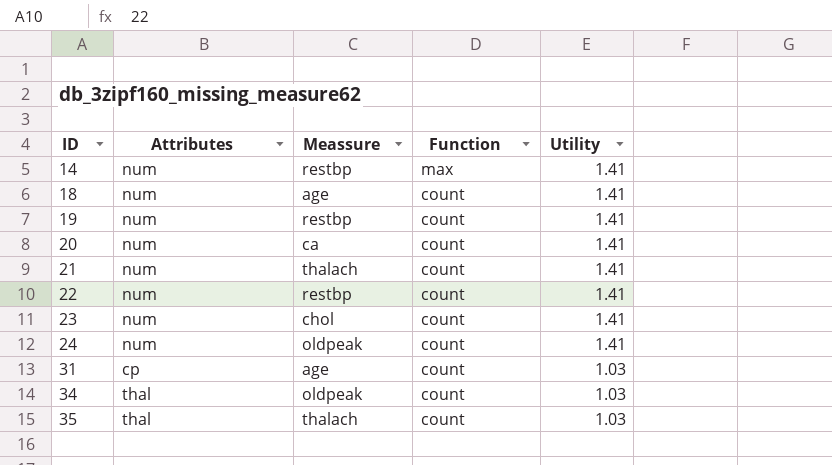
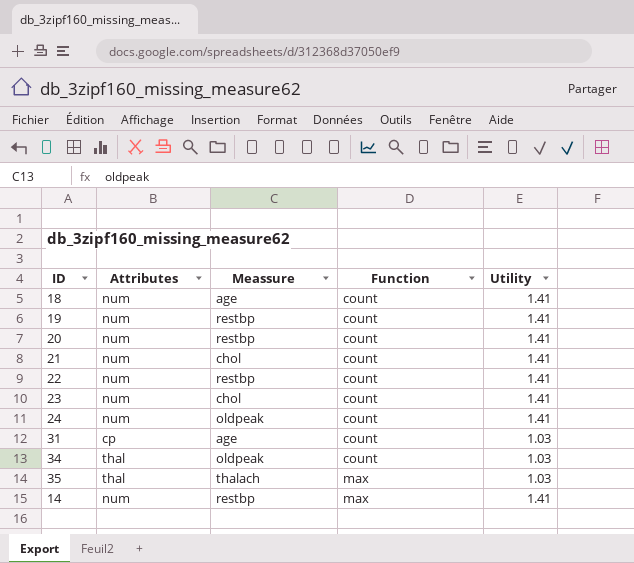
row order: ID ascending -> Function ascending
20 | Meassure: ca -> restbp
21 | Meassure: thalach -> chol
35 | Function: count -> max

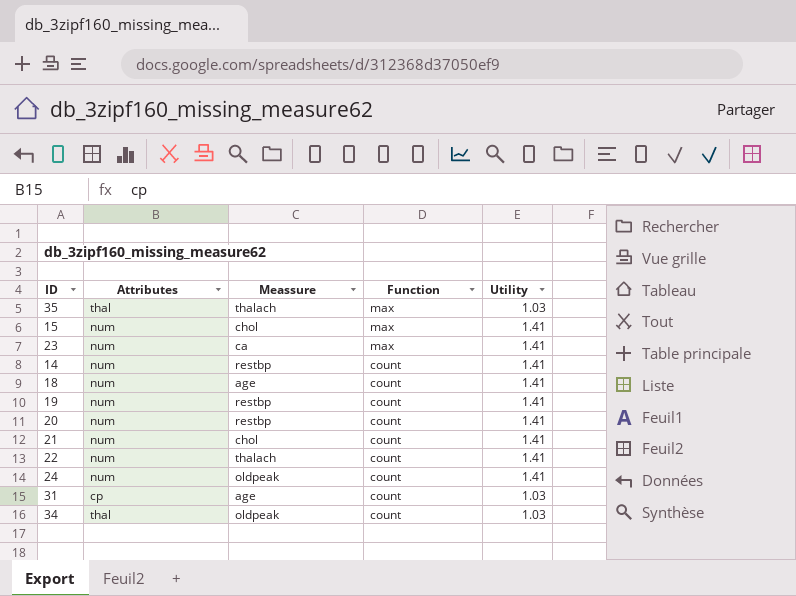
row order: Function ascending -> Function descending
row 15: none -> num | chol | max | 1.41
23 | Meassure: chol -> ca
23 | Function: count -> max
14 | Function: max -> count
22 | Meassure: restbp -> thalach

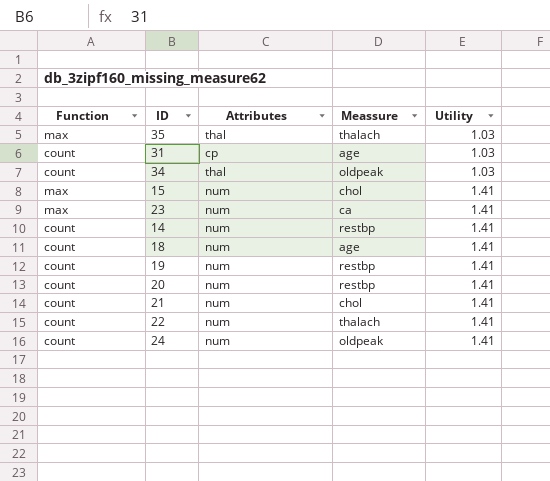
row order: Function descending -> Utility ascending
column Function | position: 4 -> 1

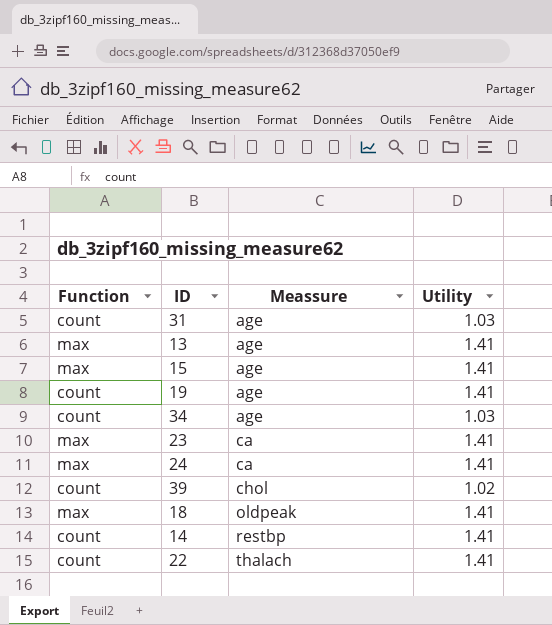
row order: Utility ascending -> Meassure ascending
column Attributes | position: 3 -> none
row 35: max | thal | thalach | 1.03 -> none
row 20: count | num | restbp | 1.41 -> none
row 21: count | num | chol | 1.41 -> none
row 13: none -> max | age | 1.41
15 | Meassure: chol -> age
19 | Meassure: restbp -> age
34 | Meassure: oldpeak -> age
24 | Function: count -> max
24 | Meassure: oldpeak -> ca
row 39: none -> count | chol | 1.02
18 | Function: count -> max
18 | Meassure: age -> oldpeak

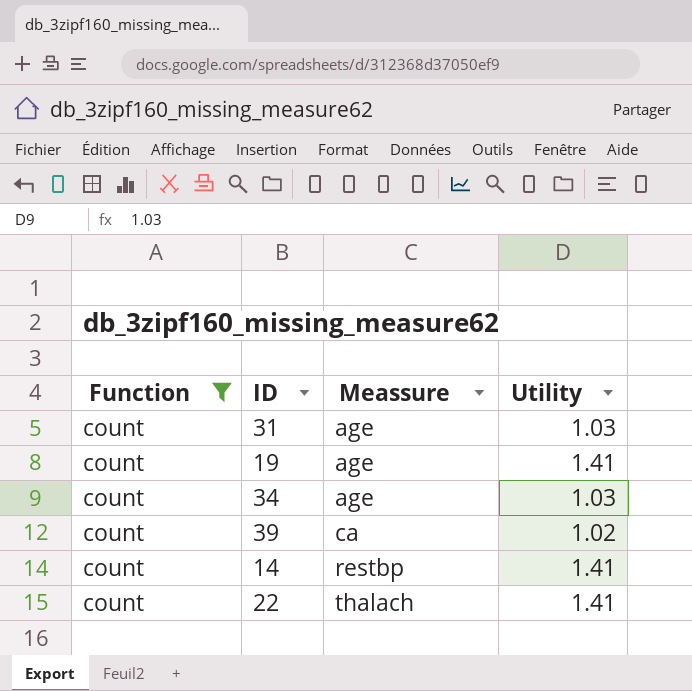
filter: none -> Function = count
39 | Meassure: chol -> ca

